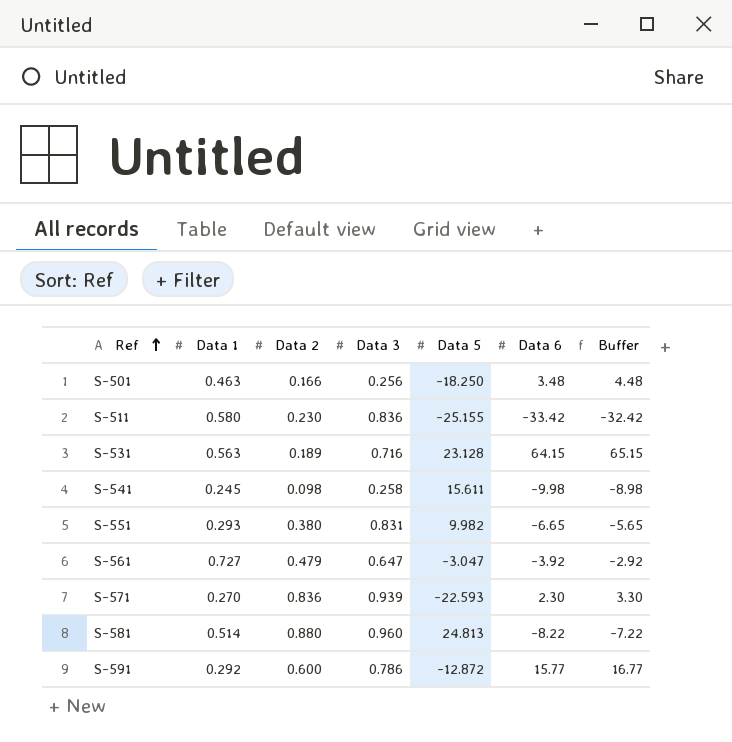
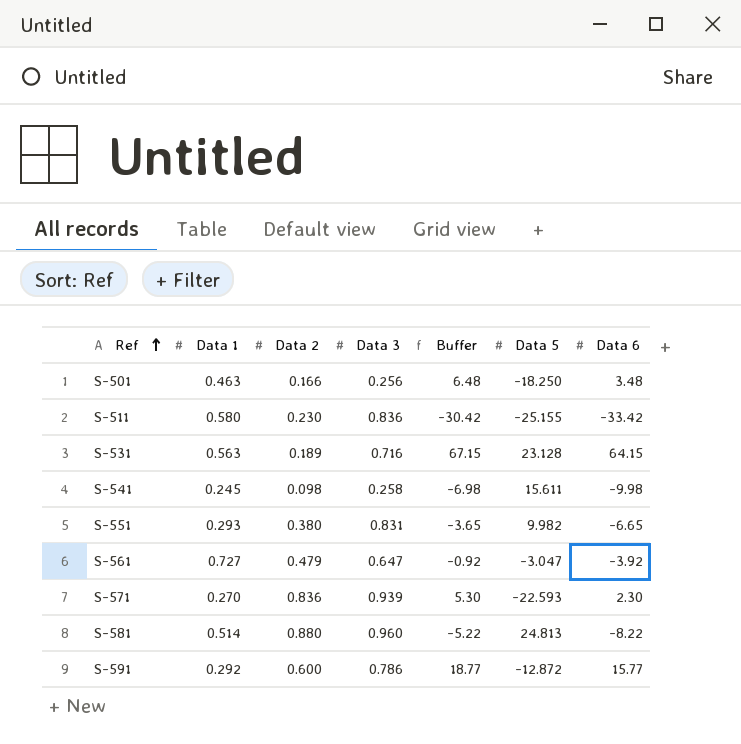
column Buffer | formula: [Data 6] + 1 -> [Data 6] + 3
column Buffer | position: 7 -> 5

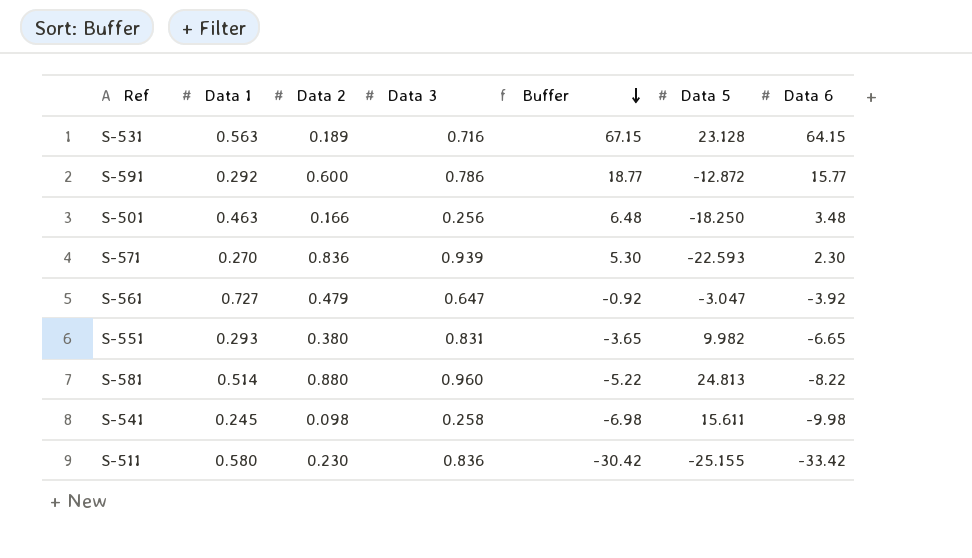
row order: Ref ascending -> Buffer descending

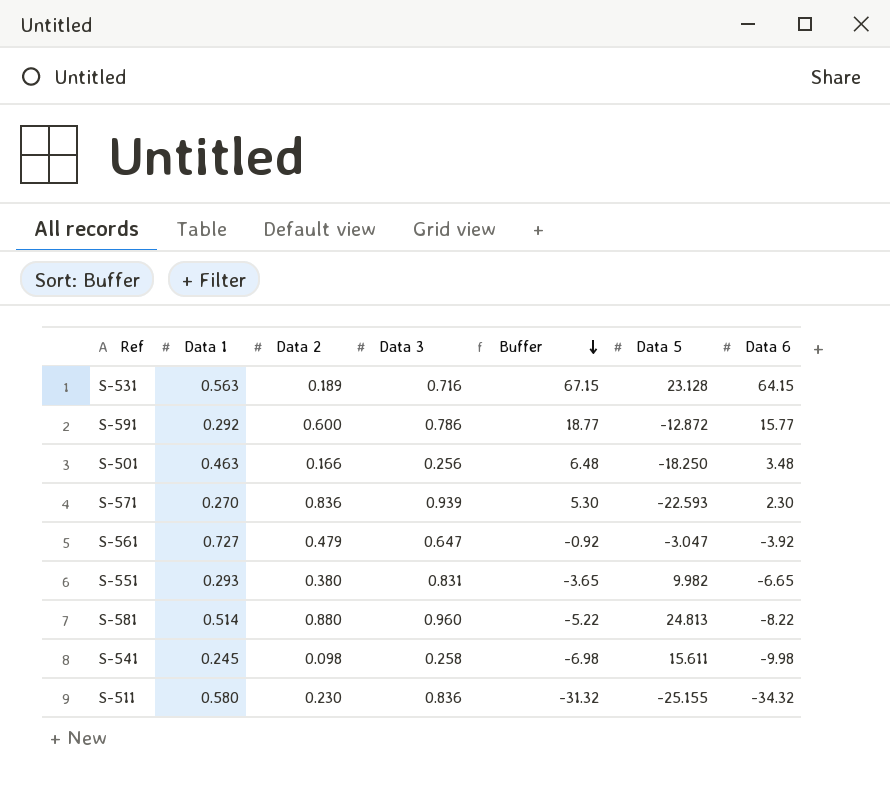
S-511 | Buffer: -30.42 -> -31.32
S-511 | Data 6: -33.42 -> -34.32

